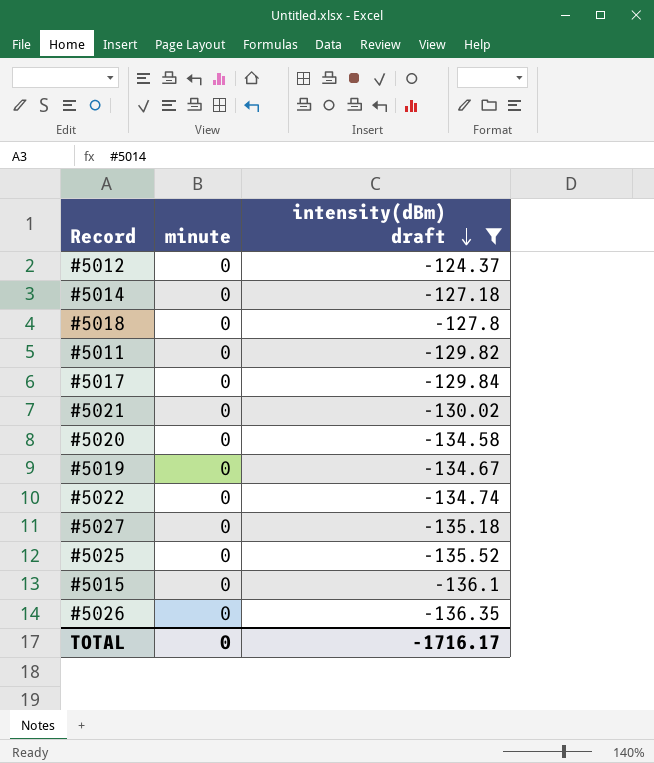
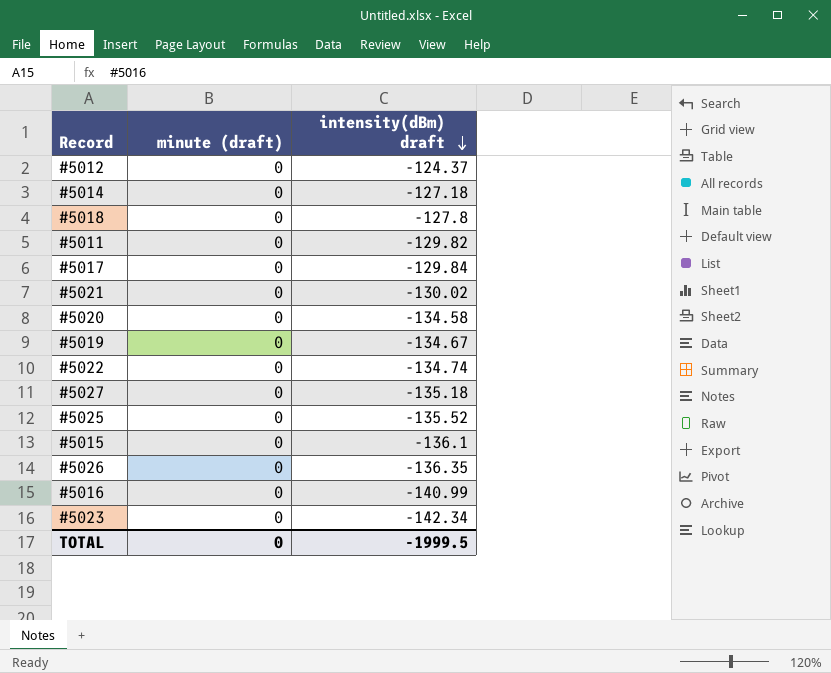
filter: intensity(dBm) draft >= -136.35 -> none
column name: minute -> minute (draft)
TOTAL | intensity(dBm) draft: -1716.17 -> -1999.5

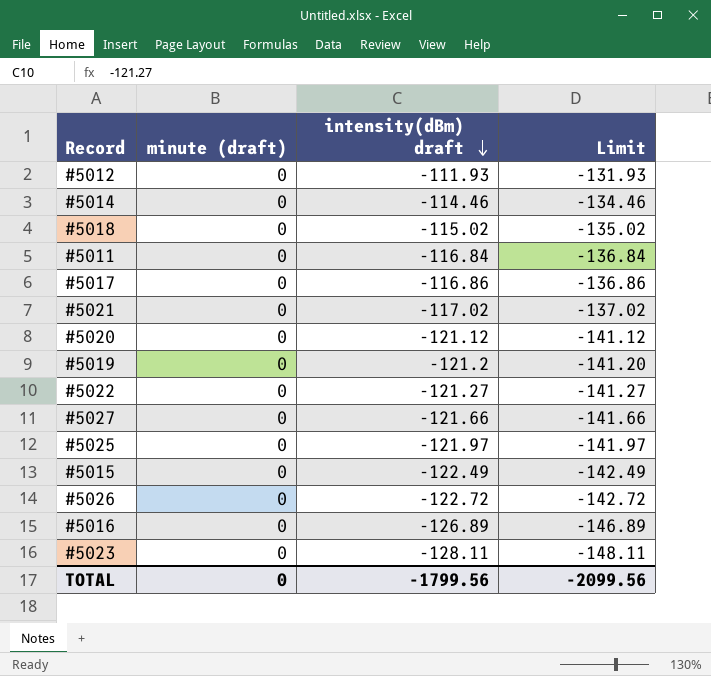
column Limit | formula: none -> [intensity(dBm) draft] - 20
#5012 | intensity(dBm) draft: -124.37 -> -111.93
#5014 | intensity(dBm) draft: -127.18 -> -114.46
#5018 | intensity(dBm) draft: -127.8 -> -115.02
#5011 | intensity(dBm) draft: -129.82 -> -116.84
#5017 | intensity(dBm) draft: -129.84 -> -116.86
#5021 | intensity(dBm) draft: -130.02 -> -117.02
#5020 | intensity(dBm) draft: -134.58 -> -121.12
#5019 | intensity(dBm) draft: -134.67 -> -121.2
#5022 | intensity(dBm) draft: -134.74 -> -121.27
#5027 | intensity(dBm) draft: -135.18 -> -121.66
#5025 | intensity(dBm) draft: -135.52 -> -121.97
#5015 | intensity(dBm) draft: -136.1 -> -122.49
#5026 | intensity(dBm) draft: -136.35 -> -122.72
#5016 | intensity(dBm) draft: -140.99 -> -126.89
#5023 | intensity(dBm) draft: -142.34 -> -128.11
TOTAL | intensity(dBm) draft: -1999.5 -> -1799.56

